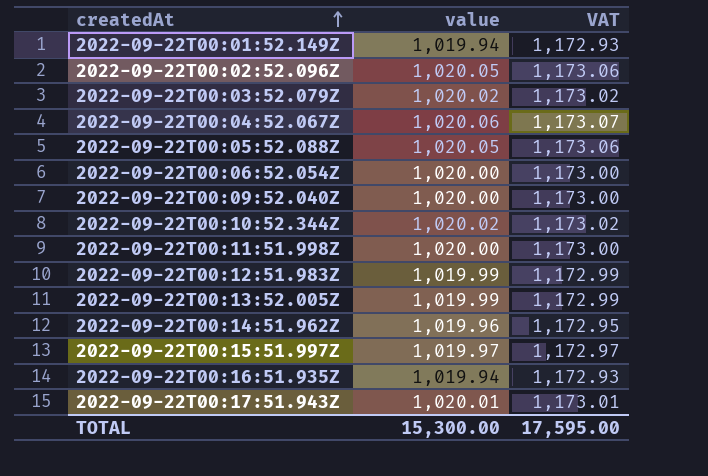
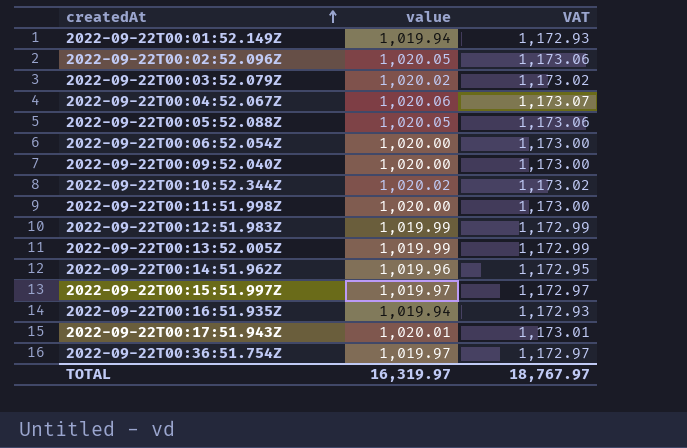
row 2022-09-22T00:36:51.754Z: none -> 1,019.97 | 1,172.97
TOTAL | value: 15,300.00 -> 16,319.97
TOTAL | VAT: 17,595.00 -> 18,767.97

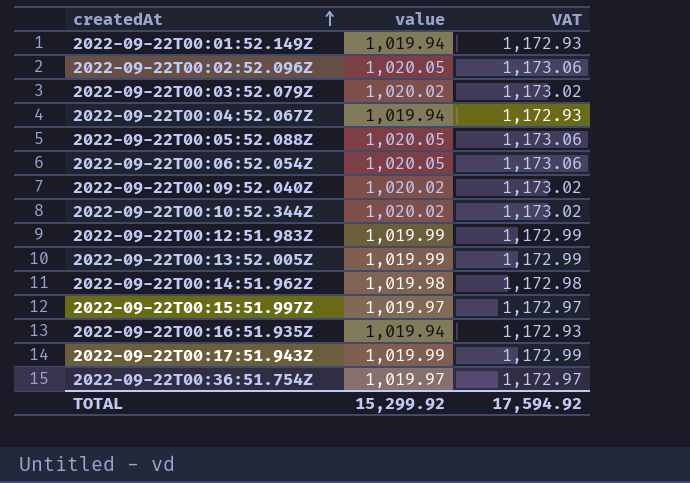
row 2022-09-22T00:11:51.998Z: 1,020.00 | 1,173.00 -> none
2022-09-22T00:04:52.067Z | value: 1,020.06 -> 1,019.94
2022-09-22T00:04:52.067Z | VAT: 1,173.07 -> 1,172.93
2022-09-22T00:06:52.054Z | value: 1,020.00 -> 1,020.05
2022-09-22T00:06:52.054Z | VAT: 1,173.00 -> 1,173.06
2022-09-22T00:09:52.040Z | value: 1,020.00 -> 1,020.02
2022-09-22T00:09:52.040Z | VAT: 1,173.00 -> 1,173.02
2022-09-22T00:14:51.962Z | value: 1,019.96 -> 1,019.98
2022-09-22T00:14:51.962Z | VAT: 1,172.95 -> 1,172.98
2022-09-22T00:17:51.943Z | value: 1,020.01 -> 1,019.99
2022-09-22T00:17:51.943Z | VAT: 1,173.01 -> 1,172.99
TOTAL | value: 16,319.97 -> 15,299.92
TOTAL | VAT: 18,767.97 -> 17,594.92

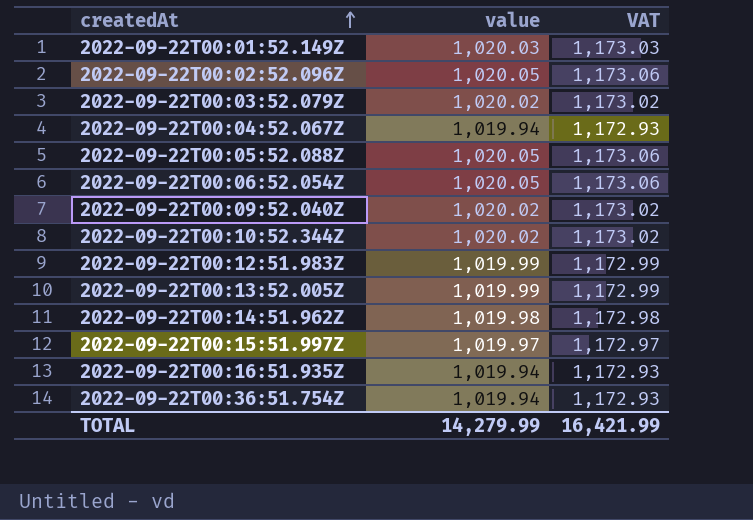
row 2022-09-22T00:17:51.943Z: 1,019.99 | 1,172.99 -> none
2022-09-22T00:01:52.149Z | value: 1,019.94 -> 1,020.03
2022-09-22T00:01:52.149Z | VAT: 1,172.93 -> 1,173.03
2022-09-22T00:36:51.754Z | value: 1,019.97 -> 1,019.94
2022-09-22T00:36:51.754Z | VAT: 1,172.97 -> 1,172.93
TOTAL | value: 15,299.92 -> 14,279.99
TOTAL | VAT: 17,594.92 -> 16,421.99

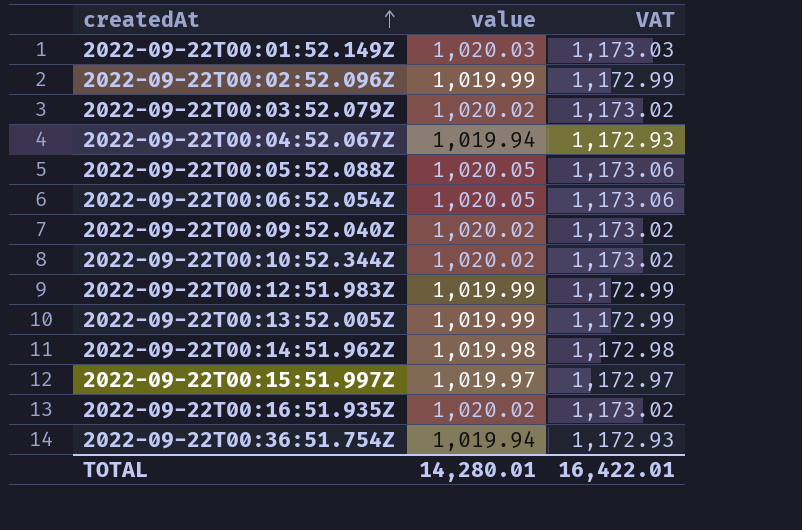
2022-09-22T00:02:52.096Z | value: 1,020.05 -> 1,019.99
2022-09-22T00:02:52.096Z | VAT: 1,173.06 -> 1,172.99
2022-09-22T00:16:51.935Z | value: 1,019.94 -> 1,020.02
2022-09-22T00:16:51.935Z | VAT: 1,172.93 -> 1,173.02
TOTAL | value: 14,279.99 -> 14,280.01
TOTAL | VAT: 16,421.99 -> 16,422.01

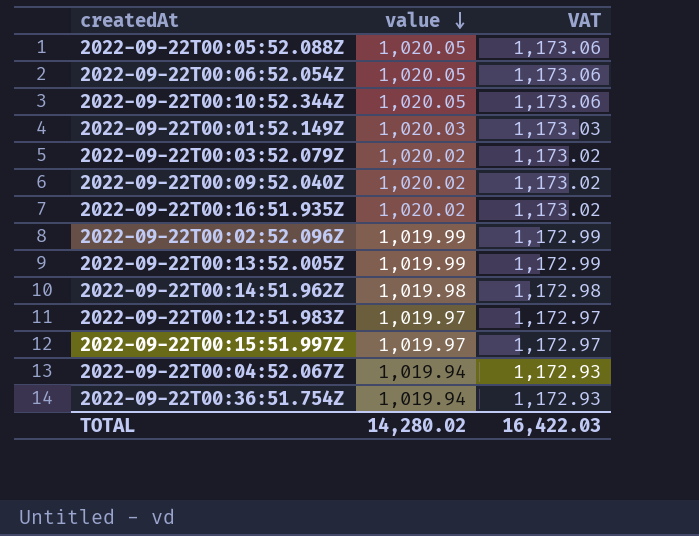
row order: createdAt ascending -> value descending
2022-09-22T00:10:52.344Z | value: 1,020.02 -> 1,020.05
2022-09-22T00:10:52.344Z | VAT: 1,173.02 -> 1,173.06
2022-09-22T00:12:51.983Z | value: 1,019.99 -> 1,019.97
2022-09-22T00:12:51.983Z | VAT: 1,172.99 -> 1,172.97
TOTAL | value: 14,280.01 -> 14,280.02
TOTAL | VAT: 16,422.01 -> 16,422.03

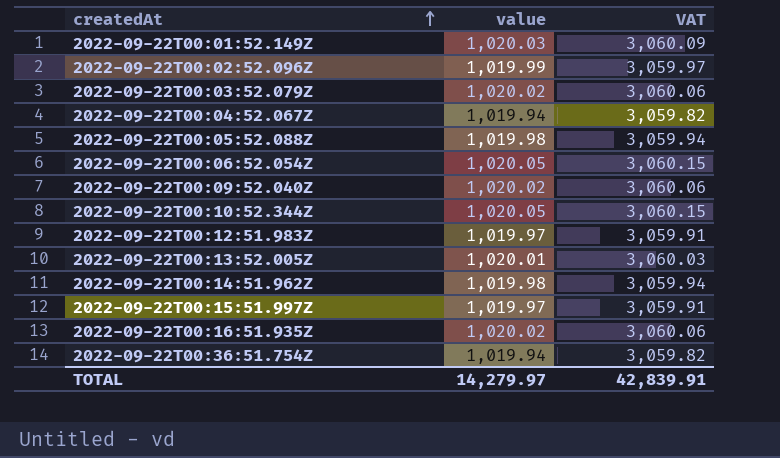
row order: value descending -> createdAt ascending
column VAT | formula: [value] * 1.15 -> [value] * 3
2022-09-22T00:05:52.088Z | value: 1,020.05 -> 1,019.98
2022-09-22T00:13:52.005Z | value: 1,019.99 -> 1,020.01
TOTAL | value: 14,280.02 -> 14,279.97
TOTAL | VAT: 16,422.03 -> 42,839.91

